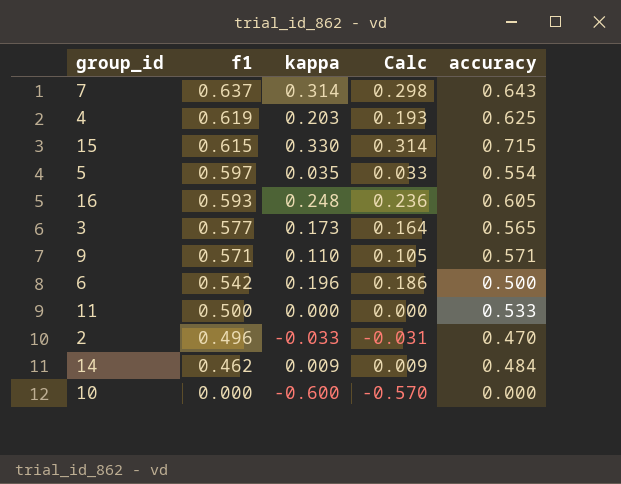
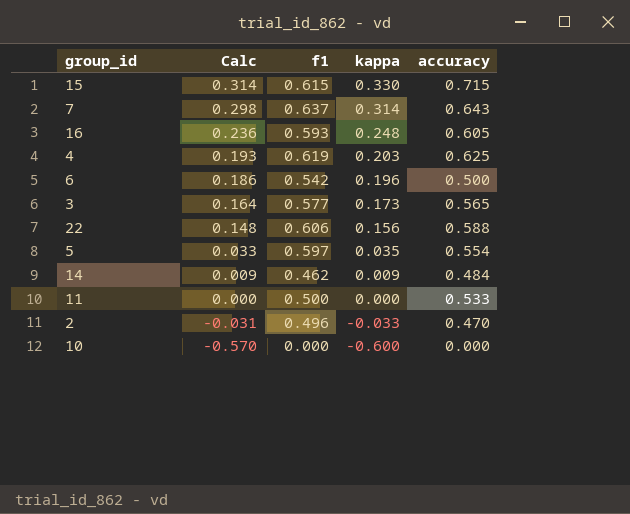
row order: f1 descending -> Calc descending
column Calc | position: 4 -> 2
row 9: 0.571 | 0.110 | 0.105 | 0.571 -> none
row 22: none -> 0.148 | 0.606 | 0.156 | 0.588

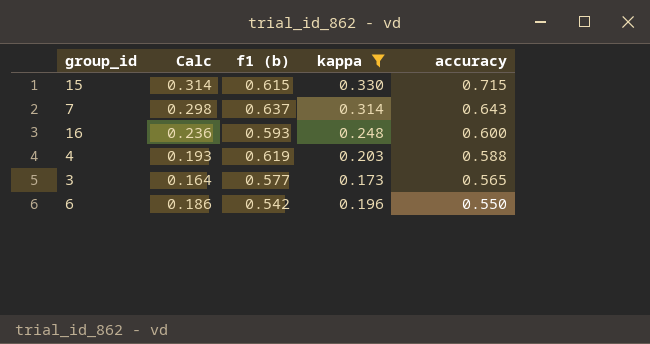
filter: none -> kappa >= 0.173
row order: Calc descending -> accuracy descending
column name: f1 -> f1 (b)
16 | accuracy: 0.605 -> 0.600
4 | accuracy: 0.625 -> 0.588
6 | accuracy: 0.500 -> 0.550

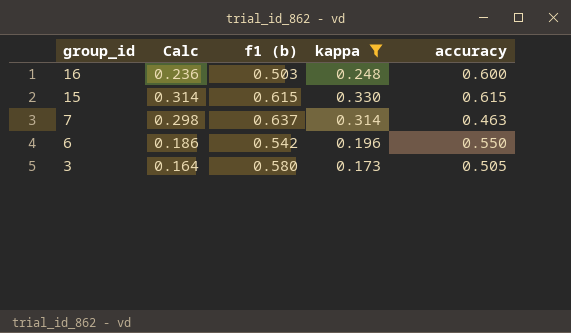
row order: accuracy descending -> group_id descending
row 4: 0.193 | 0.619 | 0.203 | 0.588 -> none
16 | f1 (b): 0.593 -> 0.503
15 | accuracy: 0.715 -> 0.615
7 | accuracy: 0.643 -> 0.463
3 | f1 (b): 0.577 -> 0.580
3 | accuracy: 0.565 -> 0.505

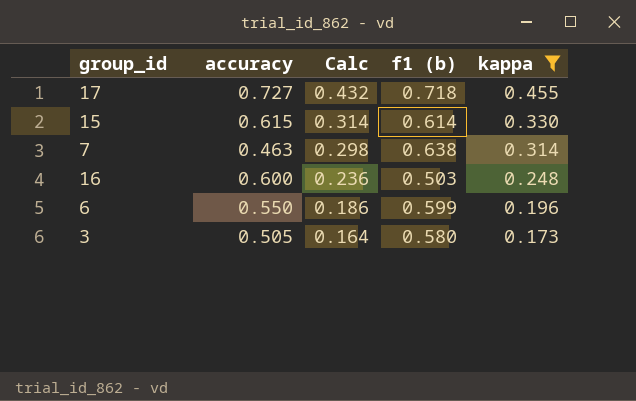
row order: group_id descending -> Calc descending
column accuracy | position: 5 -> 2
row 17: none -> 0.727 | 0.432 | 0.718 | 0.455
15 | f1 (b): 0.615 -> 0.614
7 | f1 (b): 0.637 -> 0.638
6 | f1 (b): 0.542 -> 0.599

